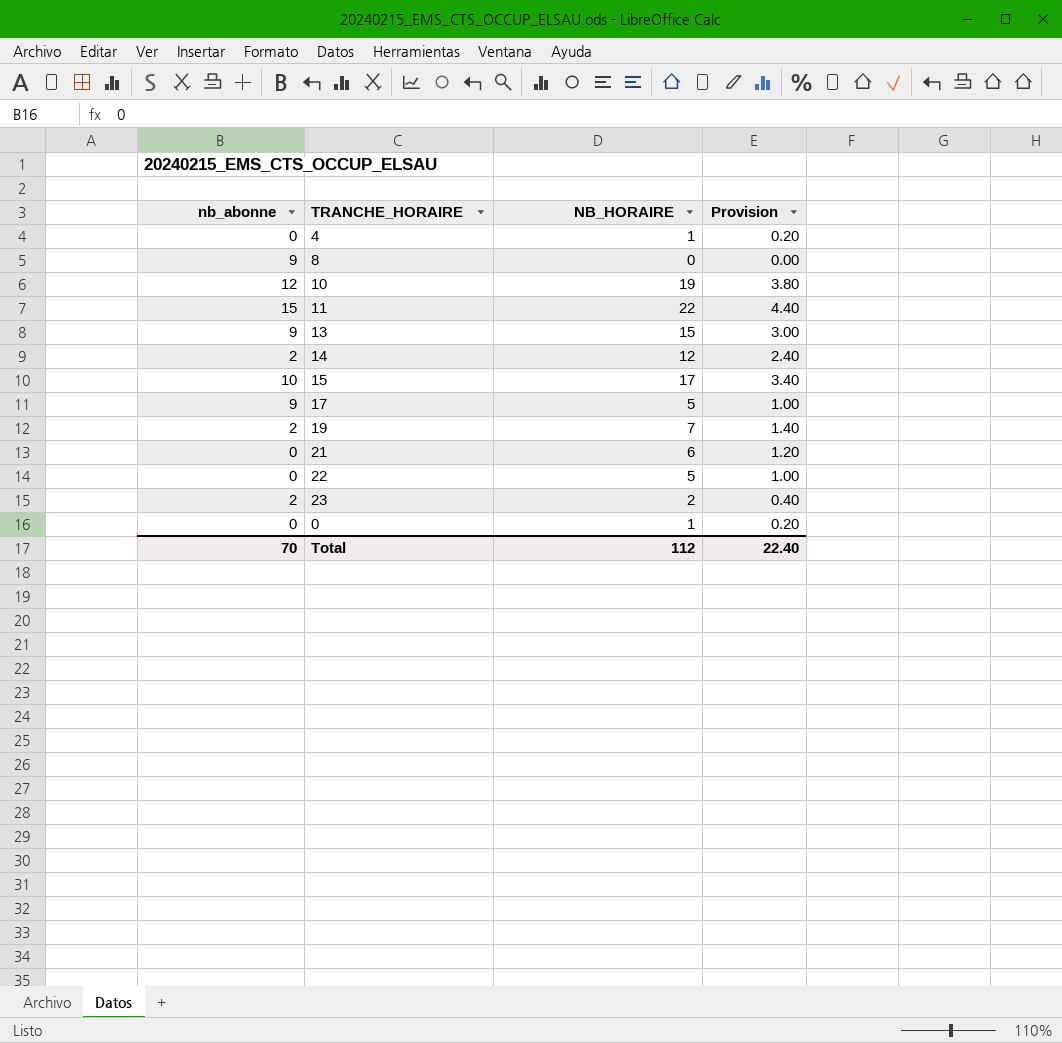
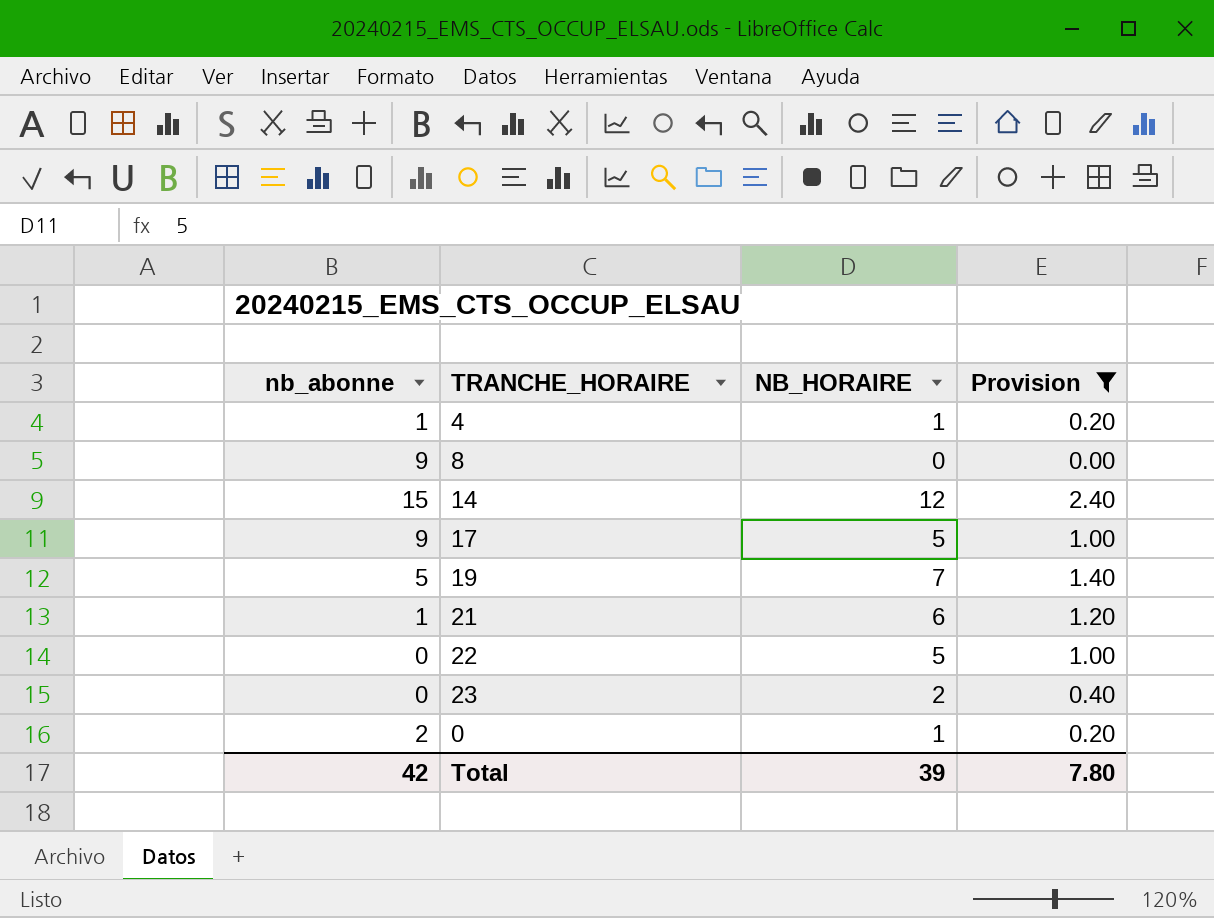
filter: none -> Provision <= 2.40
4 | nb_abonne: 0 -> 1
14 | nb_abonne: 2 -> 15
19 | nb_abonne: 2 -> 5
21 | nb_abonne: 0 -> 1
23 | nb_abonne: 2 -> 0
0 | nb_abonne: 0 -> 2
Total | nb_abonne: 70 -> 42
Total | NB_HORAIRE: 112 -> 39
Total | Provision: 22.40 -> 7.80

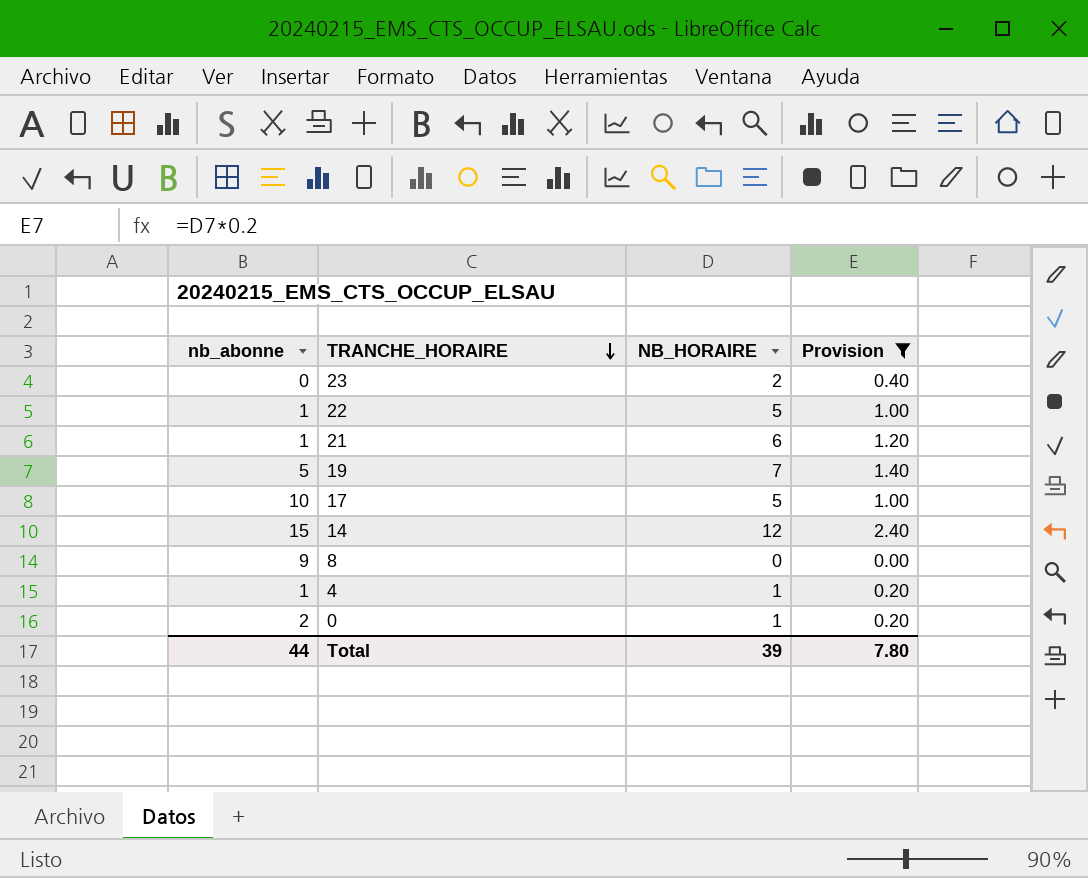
row order: none -> TRANCHE_HORAIRE descending
22 | nb_abonne: 0 -> 1
17 | nb_abonne: 9 -> 10
Total | nb_abonne: 42 -> 44

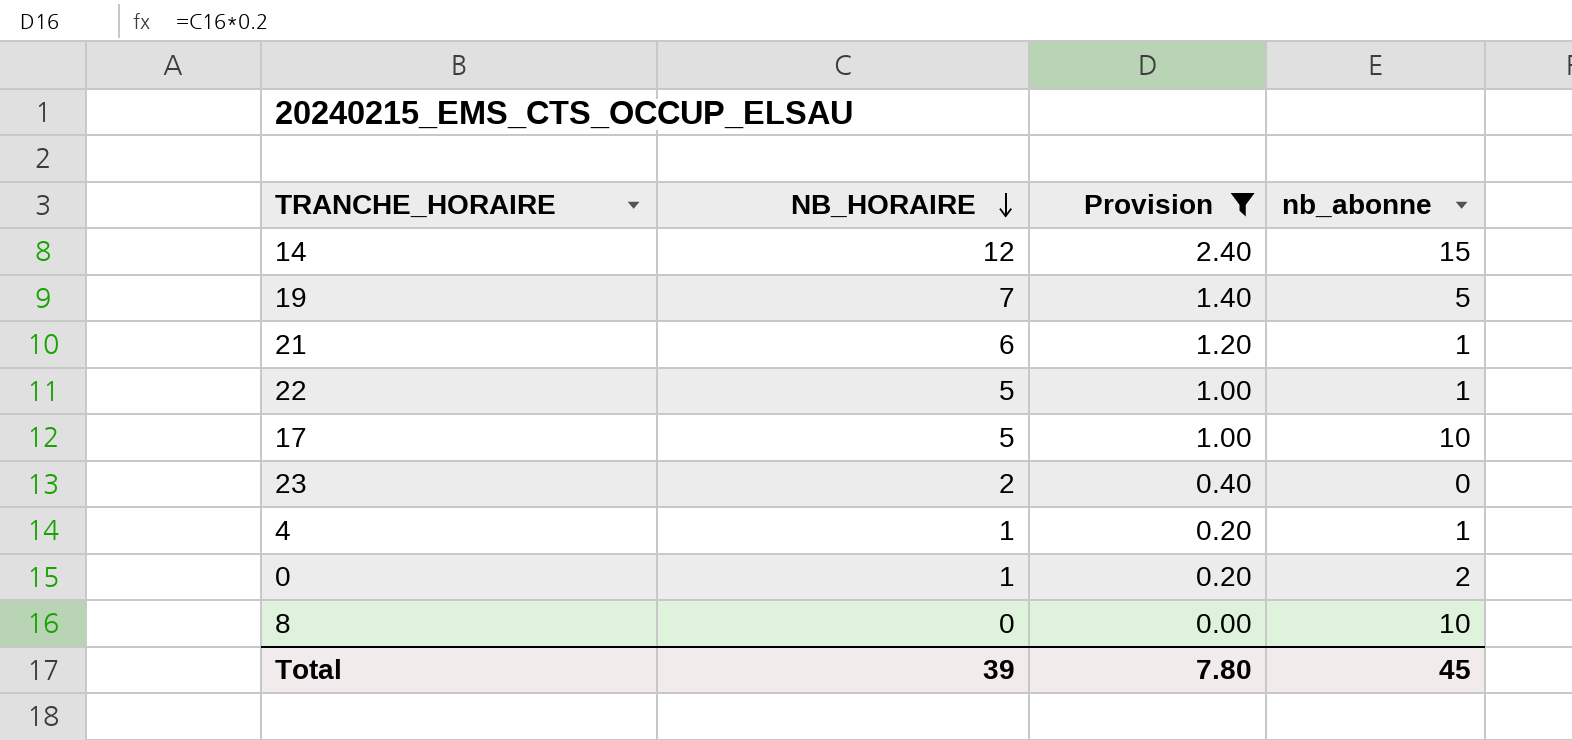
row order: TRANCHE_HORAIRE descending -> NB_HORAIRE descending
column nb_abonne | position: 1 -> 4
8 | nb_abonne: 9 -> 10
Total | nb_abonne: 44 -> 45

